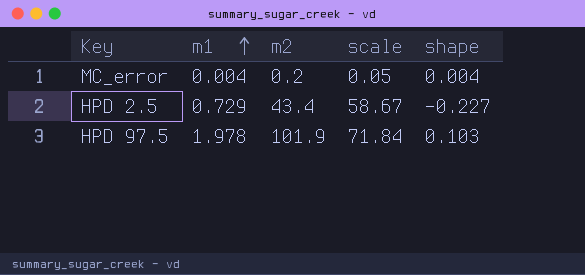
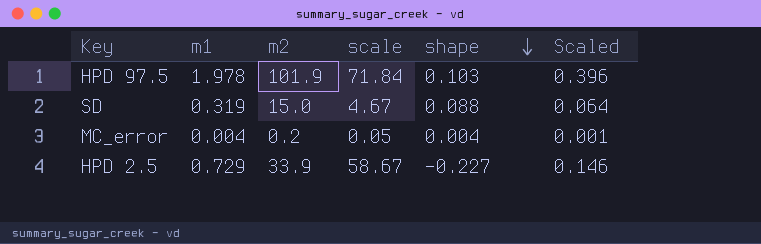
row order: m1 ascending -> shape descending
column Scaled | formula: none -> [m1] * 0.2
row SD: none -> 0.319 | 15.0 | 4.67 | 0.088 | 0.064
HPD 2.5 | m2: 43.4 -> 33.9

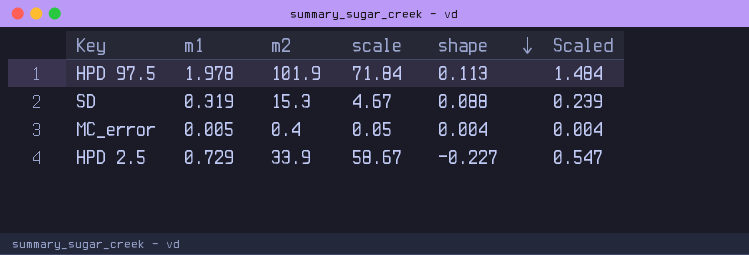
column Scaled | formula: [m1] * 0.2 -> [m1] * 0.75
HPD 97.5 | shape: 0.103 -> 0.113
SD | m2: 15.0 -> 15.3
MC_error | m1: 0.004 -> 0.005
MC_error | m2: 0.2 -> 0.4

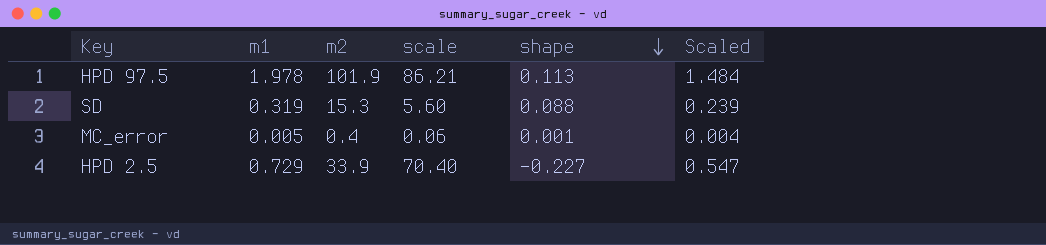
HPD 97.5 | scale: 71.84 -> 86.21
SD | scale: 4.67 -> 5.60
MC_error | scale: 0.05 -> 0.06
MC_error | shape: 0.004 -> 0.001
HPD 2.5 | scale: 58.67 -> 70.40

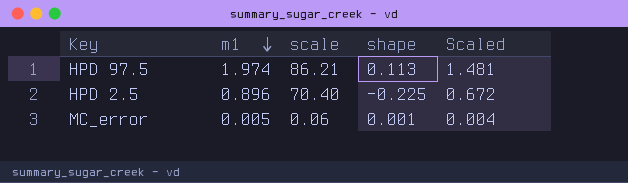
row order: shape descending -> m1 descending
column m2 | position: 3 -> none
row SD: 0.319 | 15.3 | 5.60 | 0.088 | 0.239 -> none
HPD 97.5 | m1: 1.978 -> 1.974
HPD 97.5 | Scaled: 1.484 -> 1.481
HPD 2.5 | m1: 0.729 -> 0.896
HPD 2.5 | shape: -0.227 -> -0.225
HPD 2.5 | Scaled: 0.547 -> 0.672

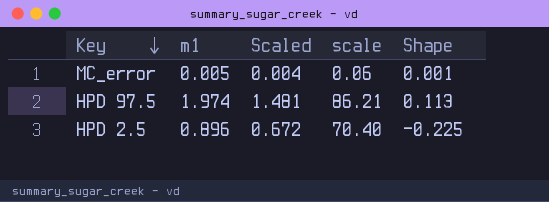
row order: m1 descending -> Key descending
column Scaled | position: 5 -> 3
column name: shape -> Shape

